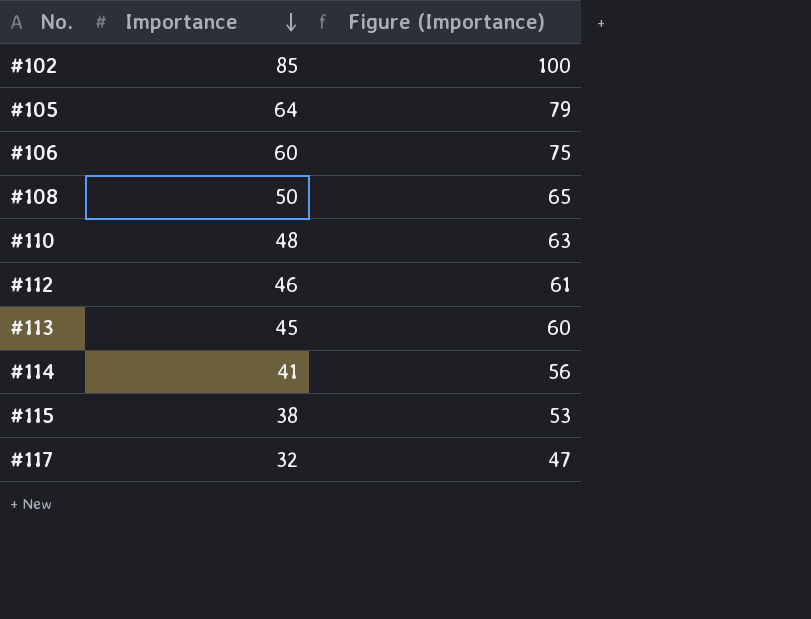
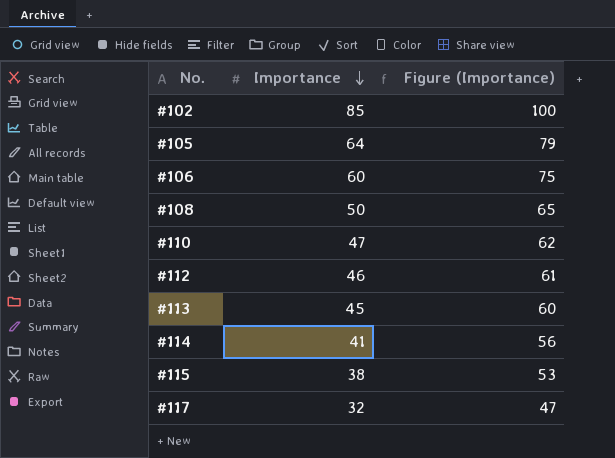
#110 | Importance: 48 -> 47
#110 | Figure (Importance): 63 -> 62

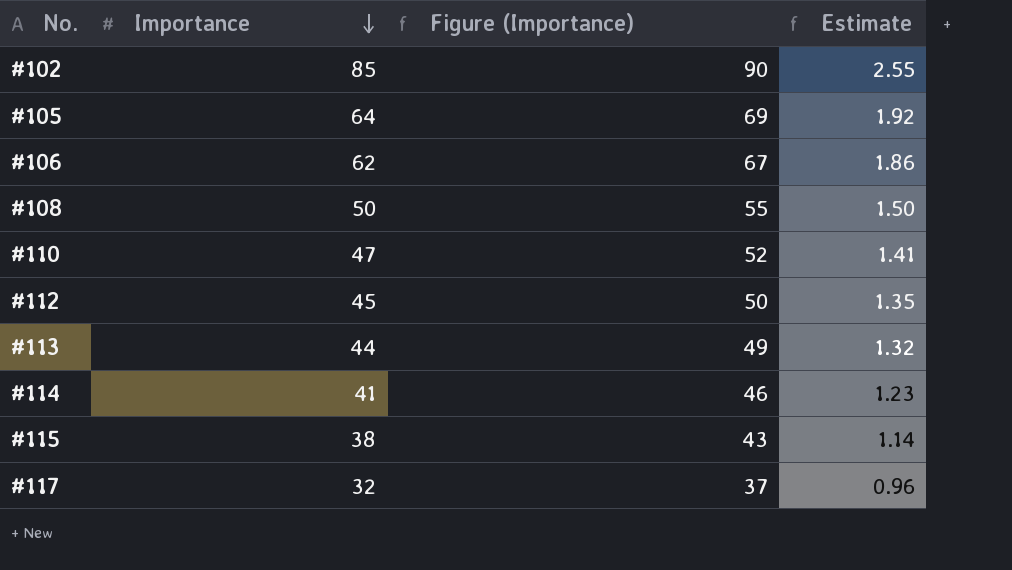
column Figure (Importance) | formula: [Importance] + 15 -> [Importance] + 5
column Estimate | formula: none -> [Importance] * 0.03
#106 | Importance: 60 -> 62
#112 | Importance: 46 -> 45
#113 | Importance: 45 -> 44

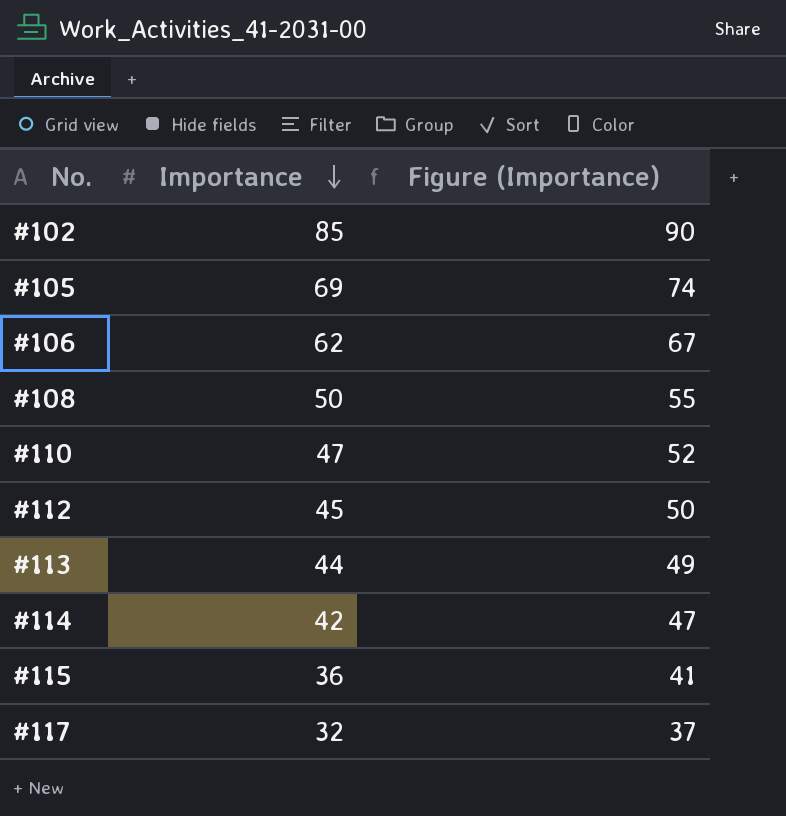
column Estimate | formula: [Importance] * 0.03 -> none
#105 | Importance: 64 -> 69
#105 | Figure (Importance): 69 -> 74
#114 | Importance: 41 -> 42
#114 | Figure (Importance): 46 -> 47
#115 | Importance: 38 -> 36
#115 | Figure (Importance): 43 -> 41

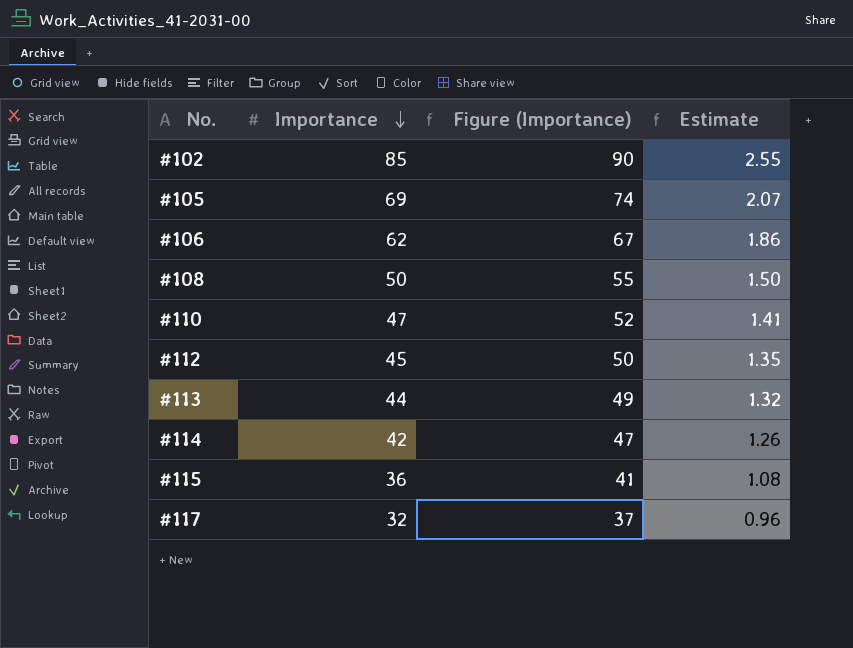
column Estimate | formula: none -> [Importance] * 0.03

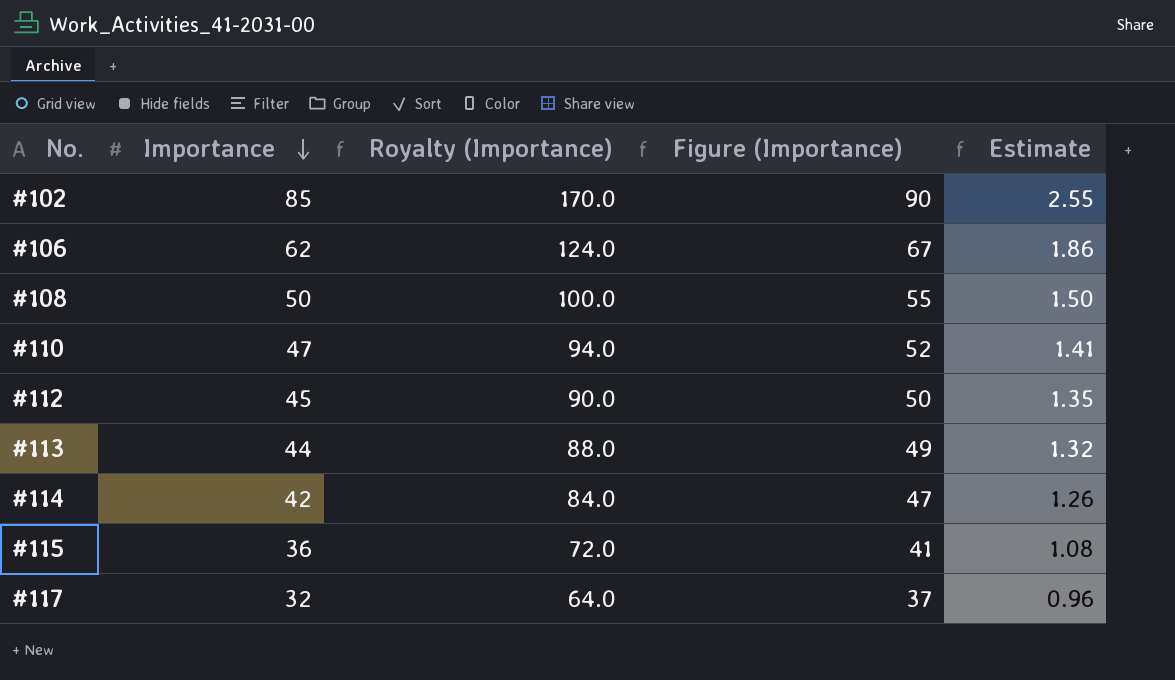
column Royalty (Importance) | formula: none -> [Importance] * 2
row #105: 69 | 74 | 2.07 -> none

